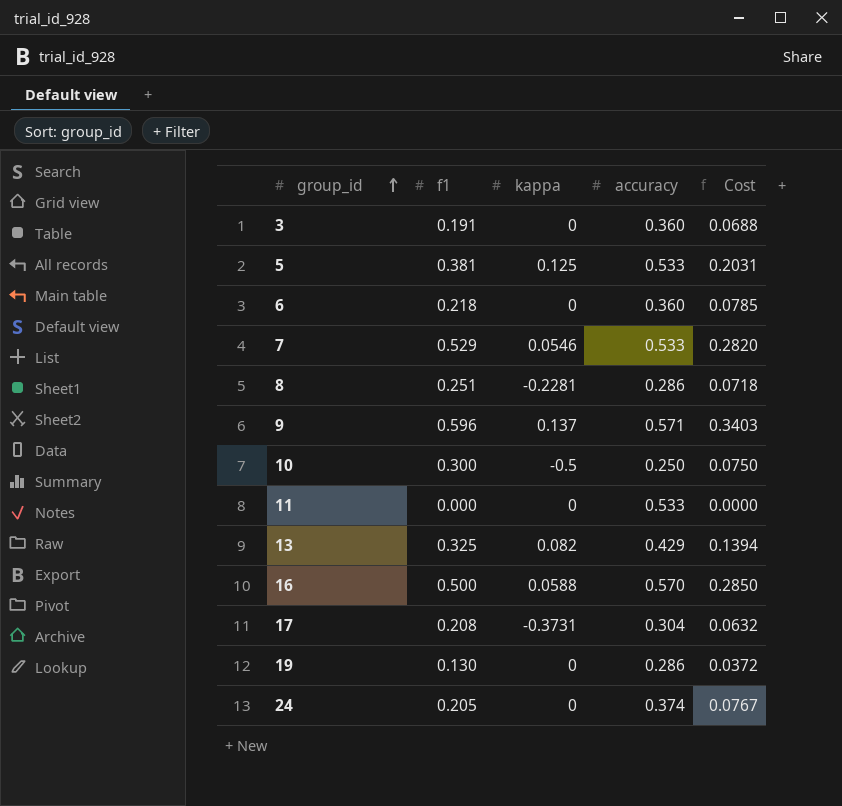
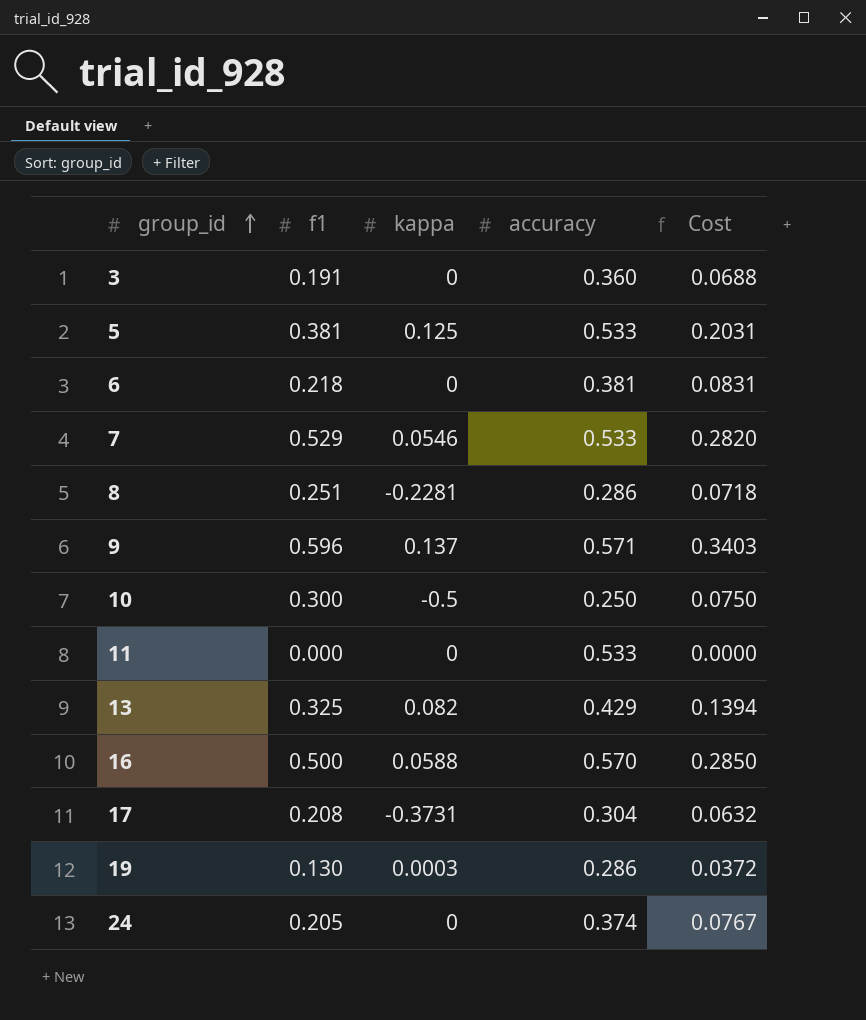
6 | accuracy: 0.360 -> 0.381
6 | Cost: 0.0785 -> 0.0831
19 | kappa: 0 -> 0.0003

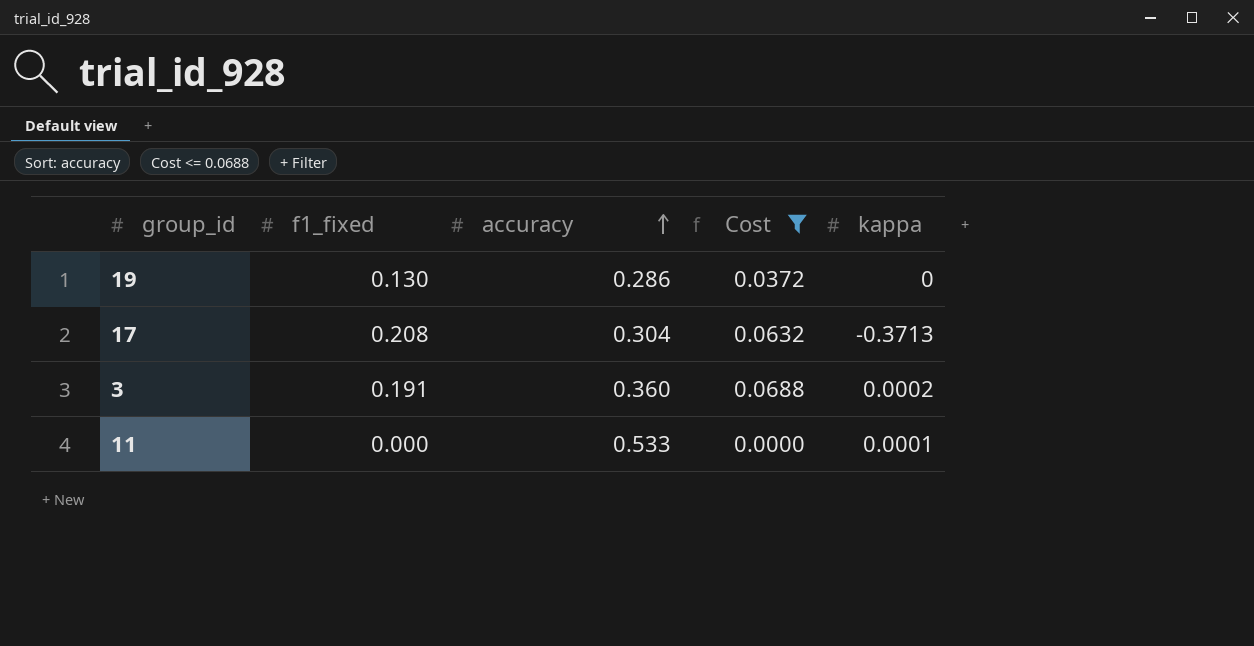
filter: none -> Cost <= 0.0688
row order: group_id ascending -> accuracy ascending
column name: f1 -> f1_fixed
column kappa | position: 3 -> 5
19 | kappa: 0.0003 -> 0
17 | kappa: -0.3731 -> -0.3713
3 | kappa: 0 -> 0.0002
11 | kappa: 0 -> 0.0001

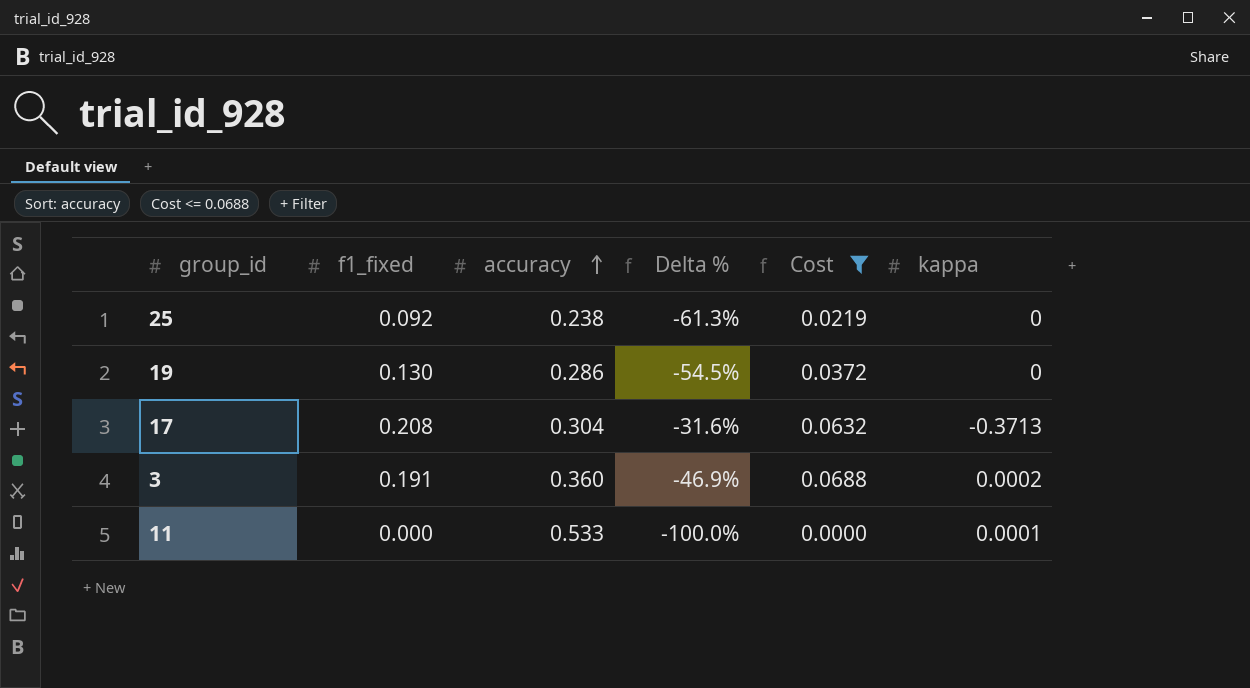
column Delta % | formula: none -> ([f1_fixed] - [accuracy]) / [accuracy]
row 25: none -> 0.092 | 0.238 | -61.3% | 0.0219 | 0

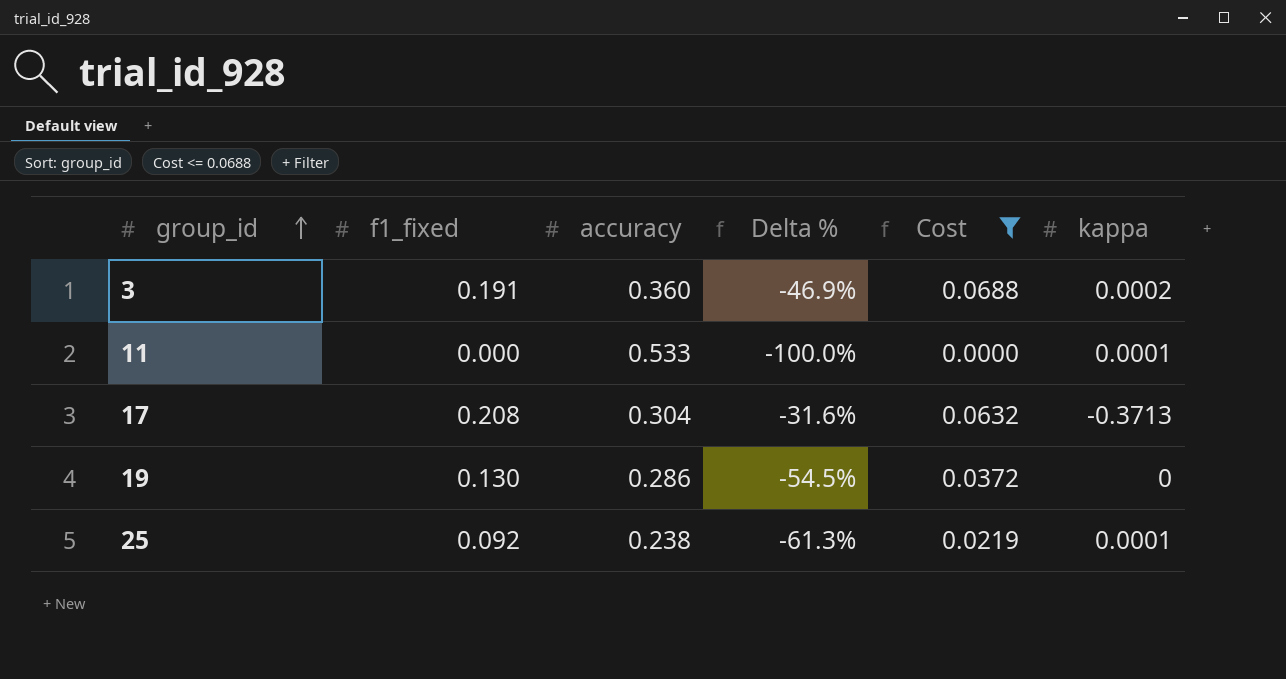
row order: accuracy ascending -> group_id ascending
25 | kappa: 0 -> 0.0001

